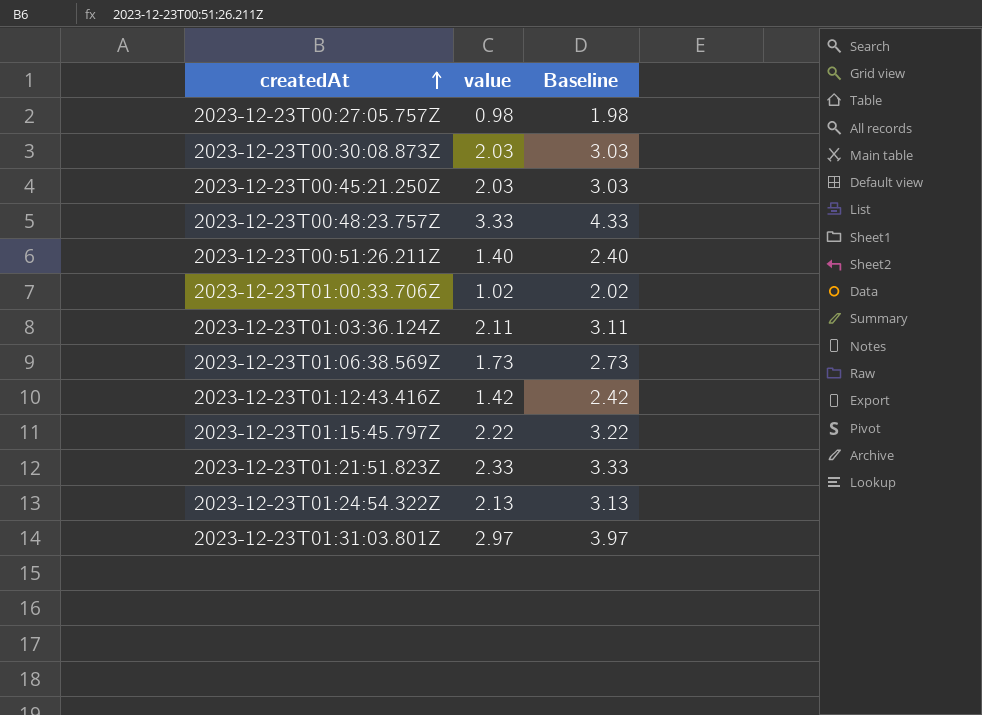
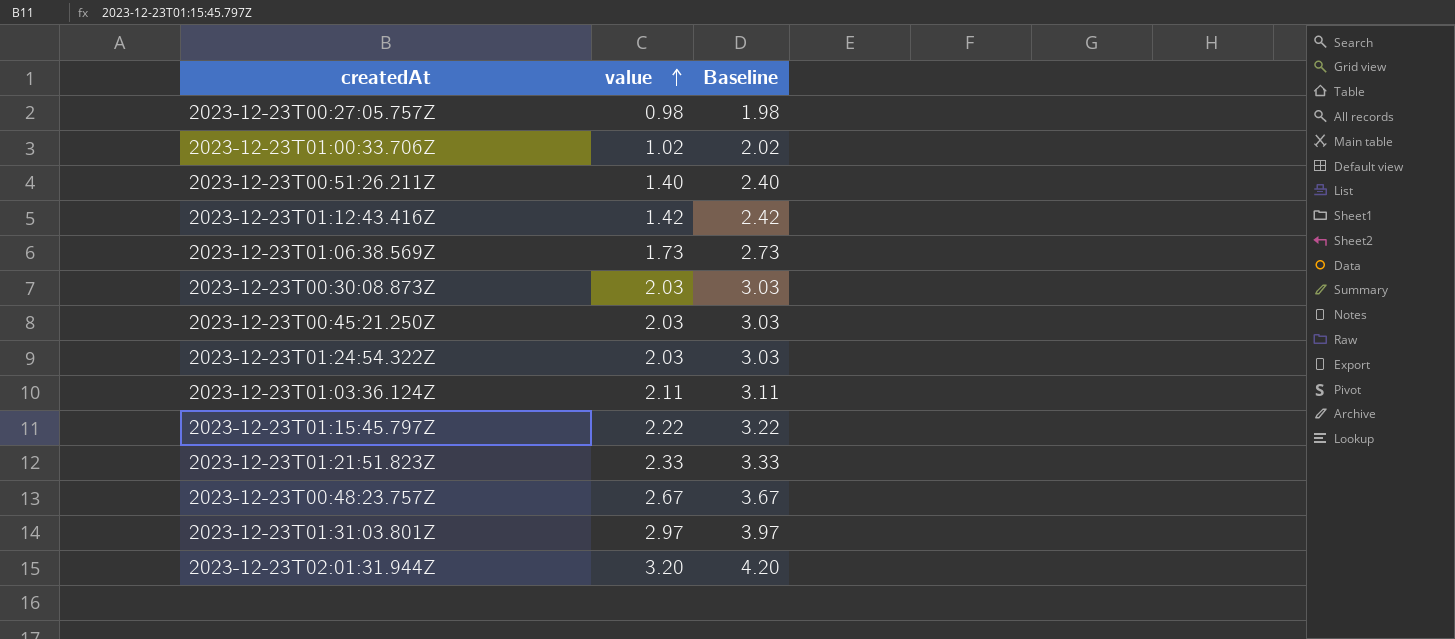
row order: createdAt ascending -> value ascending
2023-12-23T01:24:54.322Z | value: 2.13 -> 2.03
2023-12-23T01:24:54.322Z | Baseline: 3.13 -> 3.03
2023-12-23T00:48:23.757Z | value: 3.33 -> 2.67
2023-12-23T00:48:23.757Z | Baseline: 4.33 -> 3.67
row 2023-12-23T02:01:31.944Z: none -> 3.20 | 4.20

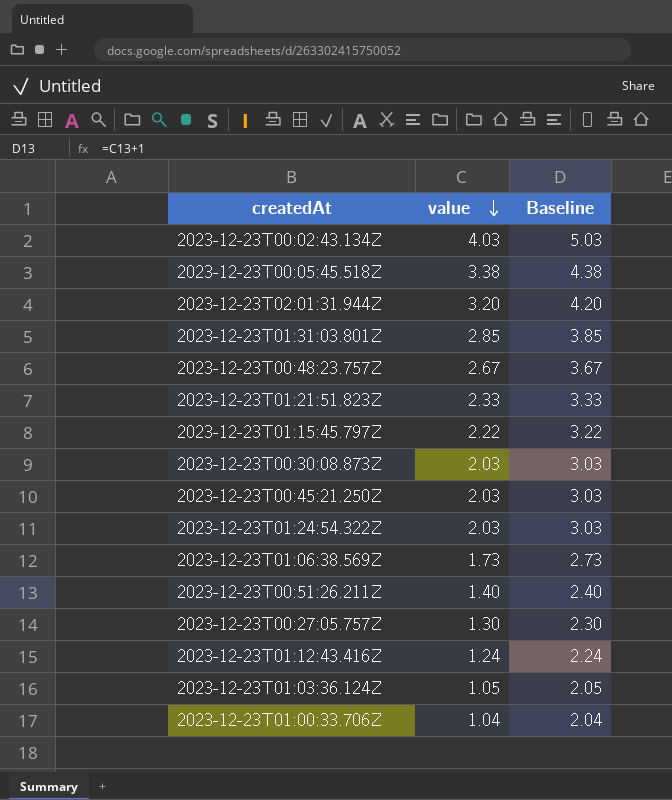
row order: value ascending -> value descending
row 2023-12-23T00:02:43.134Z: none -> 4.03 | 5.03
row 2023-12-23T00:05:45.518Z: none -> 3.38 | 4.38
2023-12-23T01:31:03.801Z | value: 2.97 -> 2.85
2023-12-23T01:31:03.801Z | Baseline: 3.97 -> 3.85
2023-12-23T00:27:05.757Z | value: 0.98 -> 1.30
2023-12-23T00:27:05.757Z | Baseline: 1.98 -> 2.30
2023-12-23T01:12:43.416Z | value: 1.42 -> 1.24
2023-12-23T01:12:43.416Z | Baseline: 2.42 -> 2.24
2023-12-23T01:03:36.124Z | value: 2.11 -> 1.05
2023-12-23T01:03:36.124Z | Baseline: 3.11 -> 2.05
2023-12-23T01:00:33.706Z | value: 1.02 -> 1.04
2023-12-23T01:00:33.706Z | Baseline: 2.02 -> 2.04

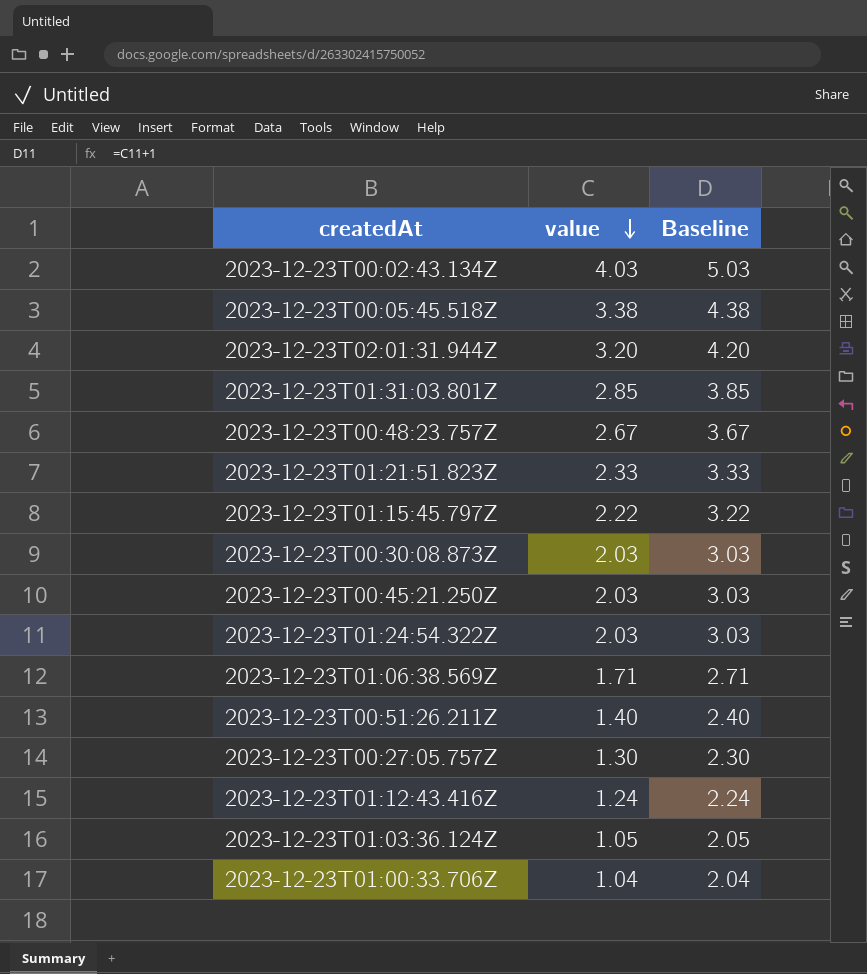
2023-12-23T01:06:38.569Z | value: 1.73 -> 1.71
2023-12-23T01:06:38.569Z | Baseline: 2.73 -> 2.71

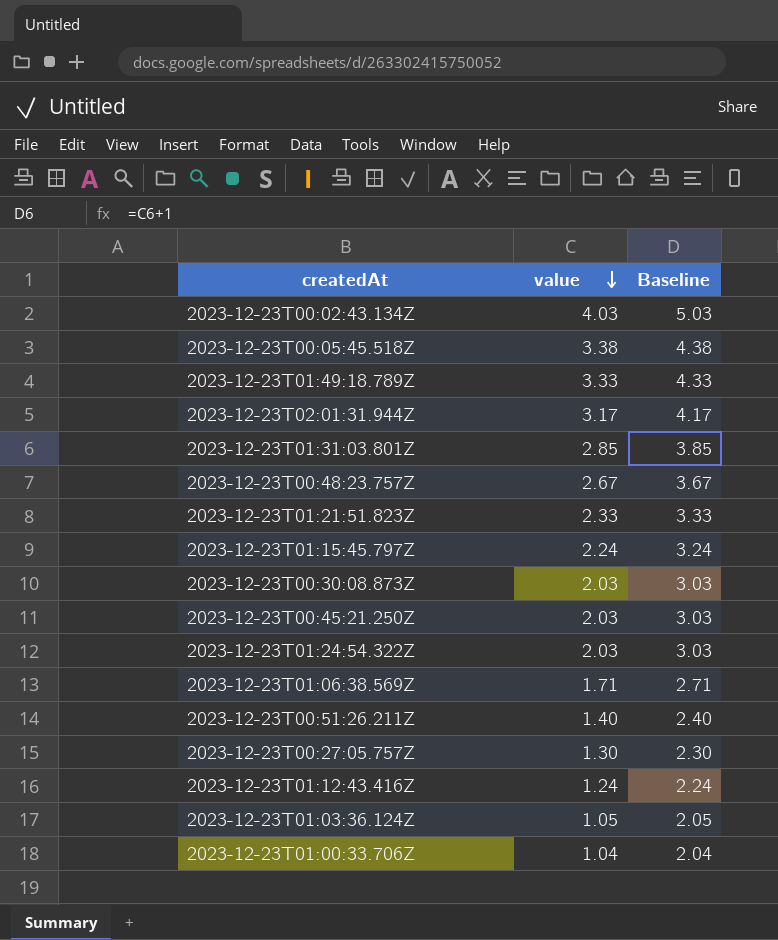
row 2023-12-23T01:49:18.789Z: none -> 3.33 | 4.33
2023-12-23T02:01:31.944Z | value: 3.20 -> 3.17
2023-12-23T02:01:31.944Z | Baseline: 4.20 -> 4.17
2023-12-23T01:15:45.797Z | value: 2.22 -> 2.24
2023-12-23T01:15:45.797Z | Baseline: 3.22 -> 3.24

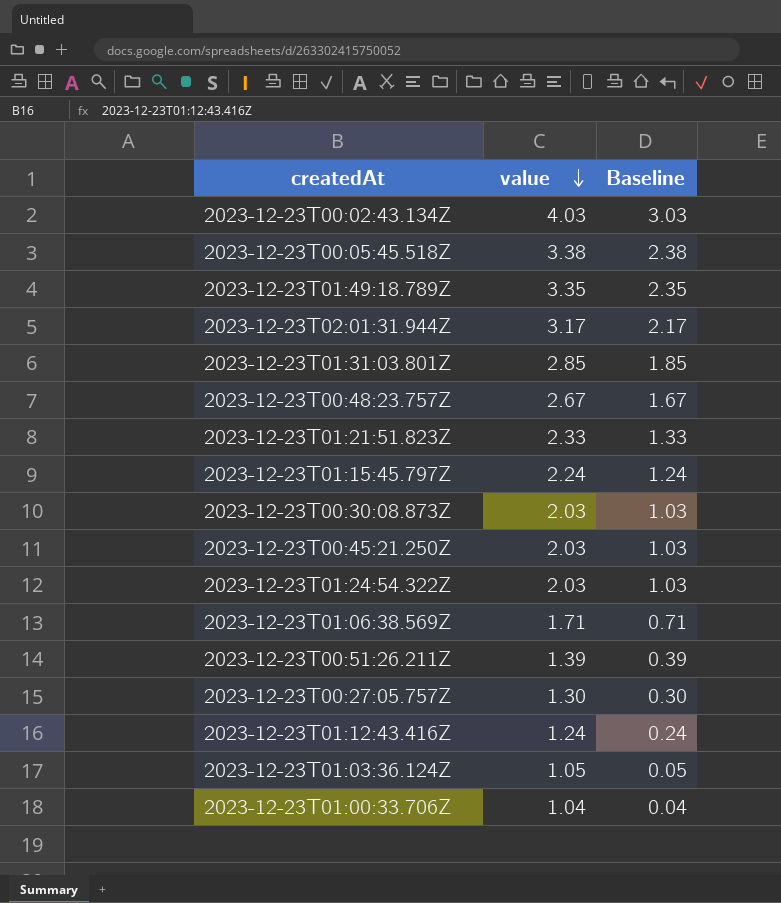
column Baseline | formula: [value] + 1 -> [value] - 1
2023-12-23T01:49:18.789Z | value: 3.33 -> 3.35
2023-12-23T00:51:26.211Z | value: 1.40 -> 1.39

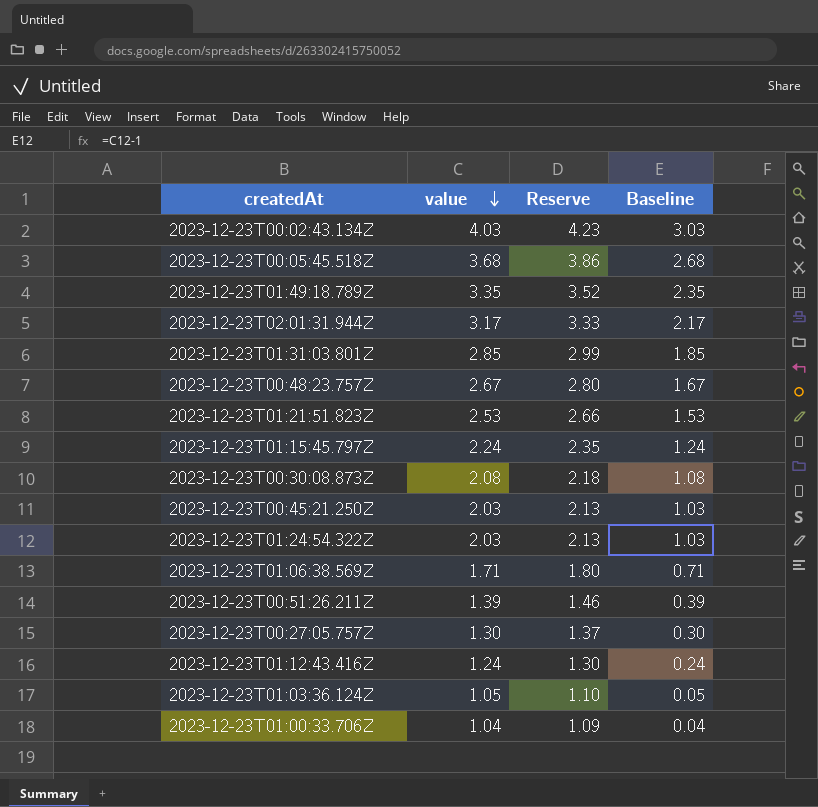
column Reserve | formula: none -> [value] * 1.05
2023-12-23T00:05:45.518Z | value: 3.38 -> 3.68
2023-12-23T00:05:45.518Z | Baseline: 2.38 -> 2.68
2023-12-23T01:21:51.823Z | value: 2.33 -> 2.53
2023-12-23T01:21:51.823Z | Baseline: 1.33 -> 1.53
2023-12-23T00:30:08.873Z | value: 2.03 -> 2.08
2023-12-23T00:30:08.873Z | Baseline: 1.03 -> 1.08

